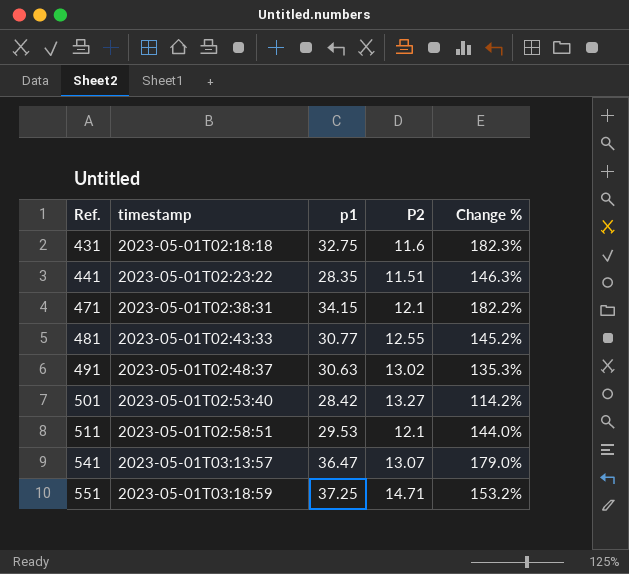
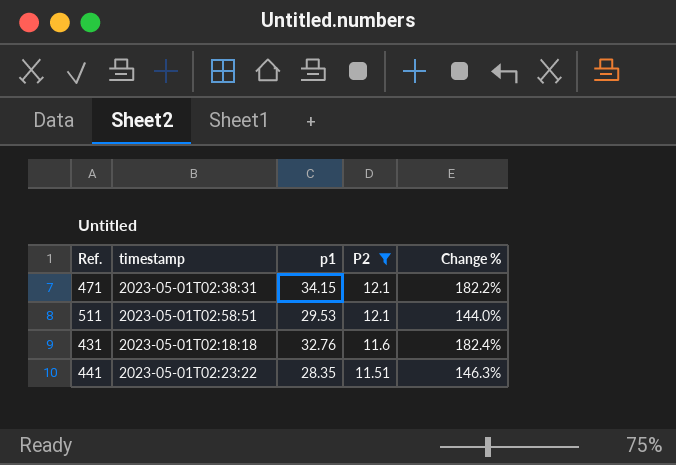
filter: none -> P2 <= 12.1
row order: Ref. ascending -> P2 descending
431 | p1: 32.75 -> 32.76
431 | Change %: 182.3% -> 182.4%

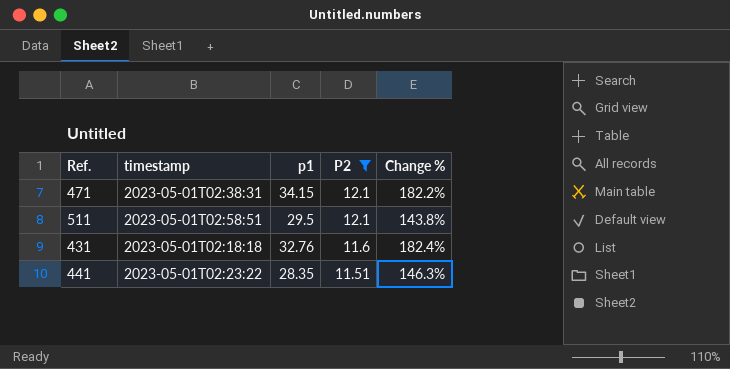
511 | p1: 29.53 -> 29.5
511 | Change %: 144.0% -> 143.8%

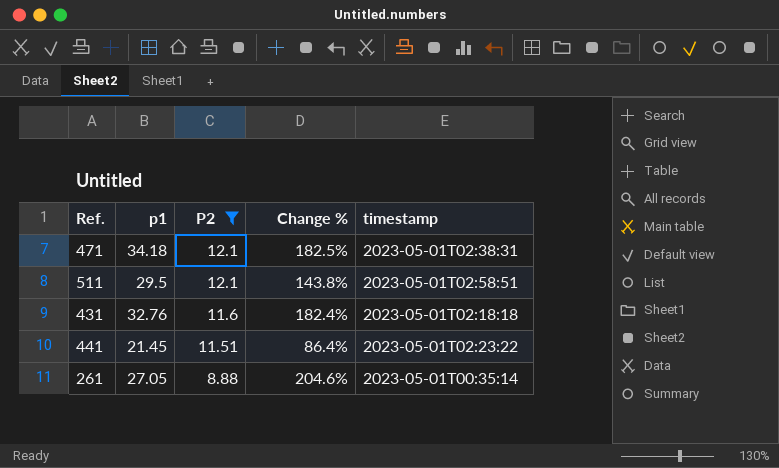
column timestamp | position: 2 -> 5
471 | p1: 34.15 -> 34.18
471 | Change %: 182.2% -> 182.5%
441 | p1: 28.35 -> 21.45
441 | Change %: 146.3% -> 86.4%
row 261: none -> 27.05 | 8.88 | 204.6% | 2023-05-01T00:35:14

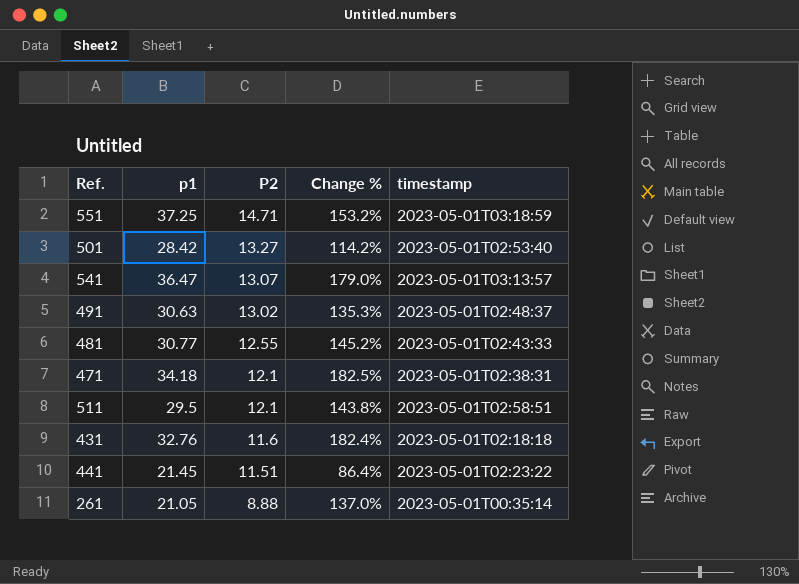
filter: P2 <= 12.1 -> none
261 | p1: 27.05 -> 21.05
261 | Change %: 204.6% -> 137.0%

